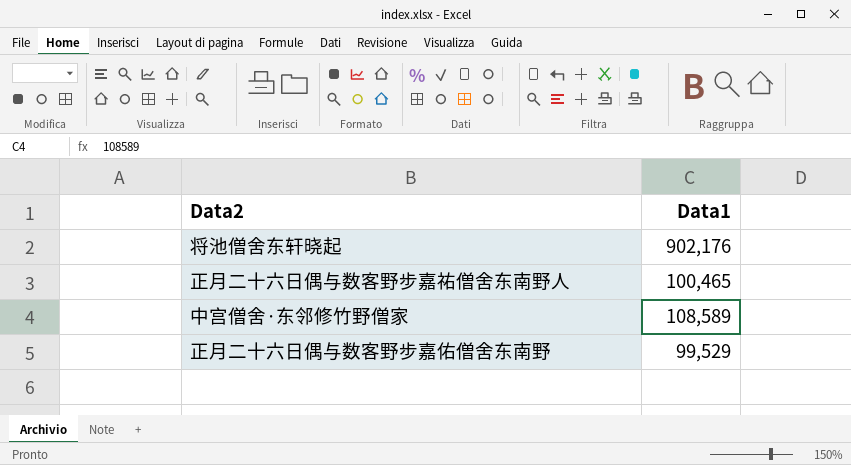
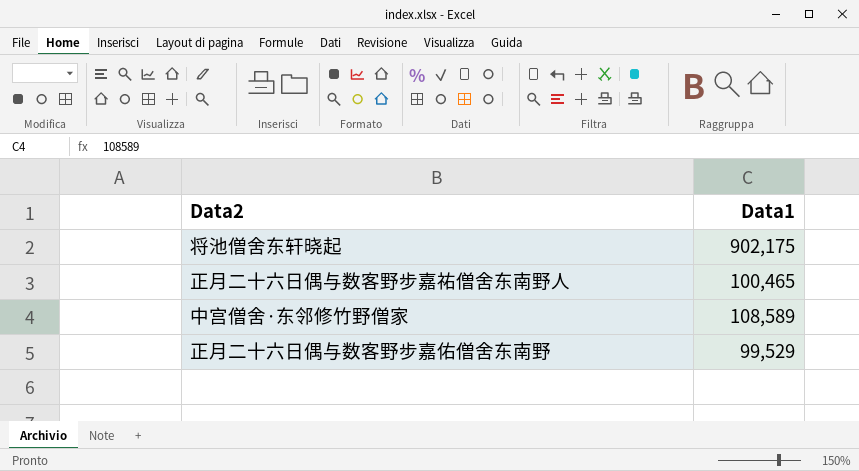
将池僧舍东轩晓起 | Data1: 902,176 -> 902,175

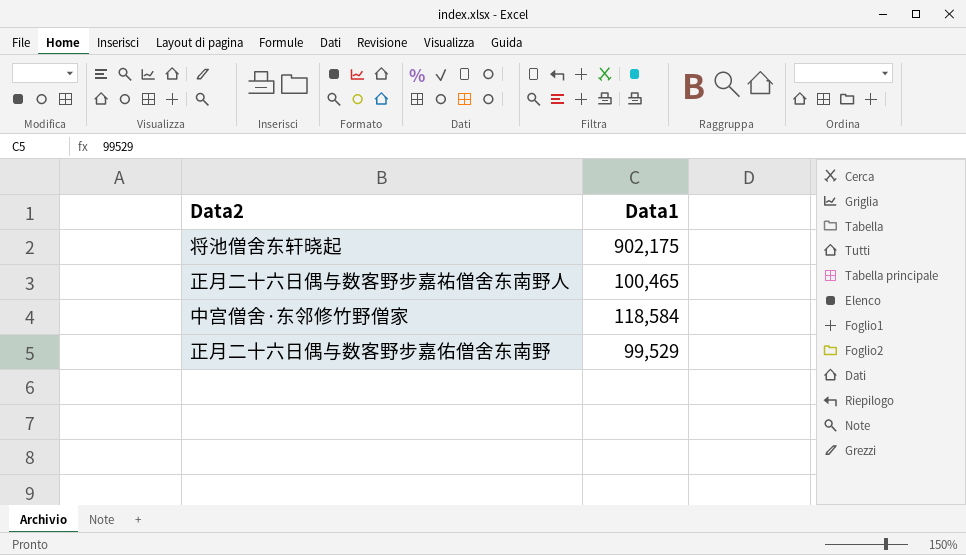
中宫僧舍·东邻修竹野僧家 | Data1: 108,589 -> 118,584

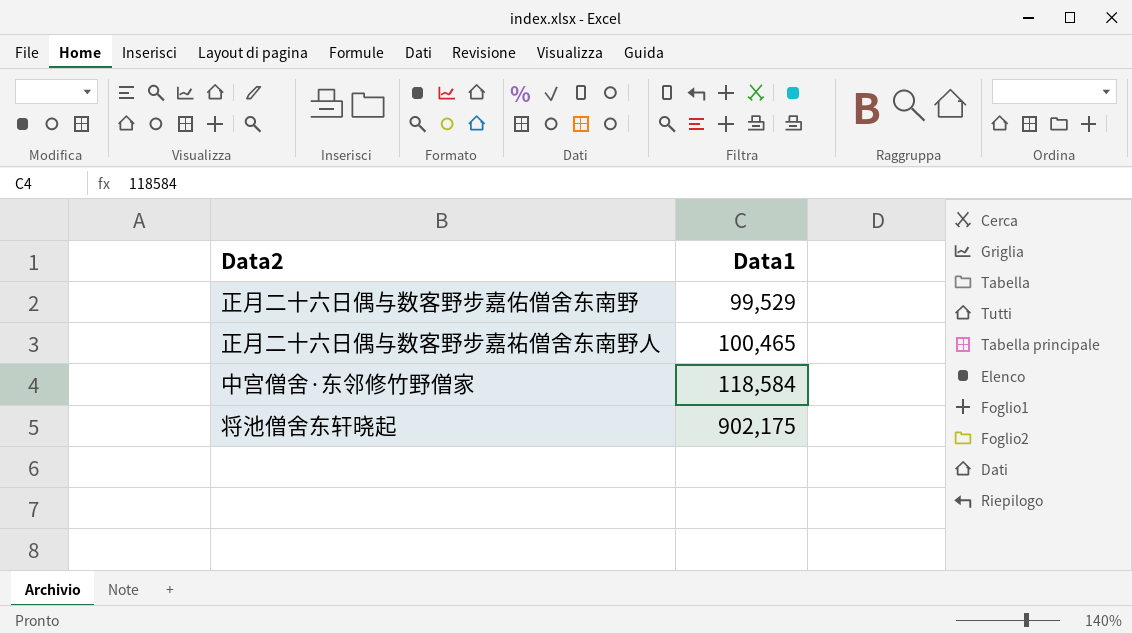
row order: none -> Data1 ascending

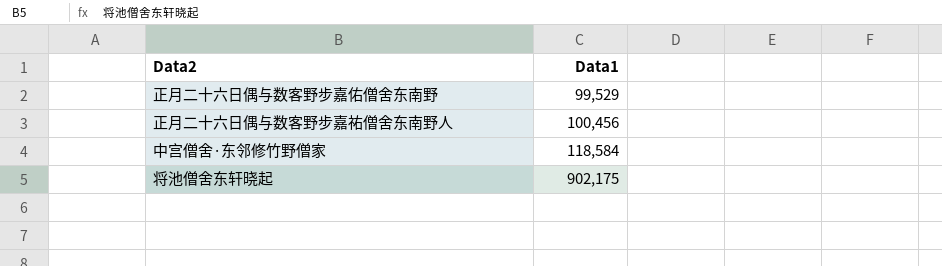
正月二十六日偶与数客野步嘉祐僧舍东南野人 | Data1: 100,465 -> 100,456

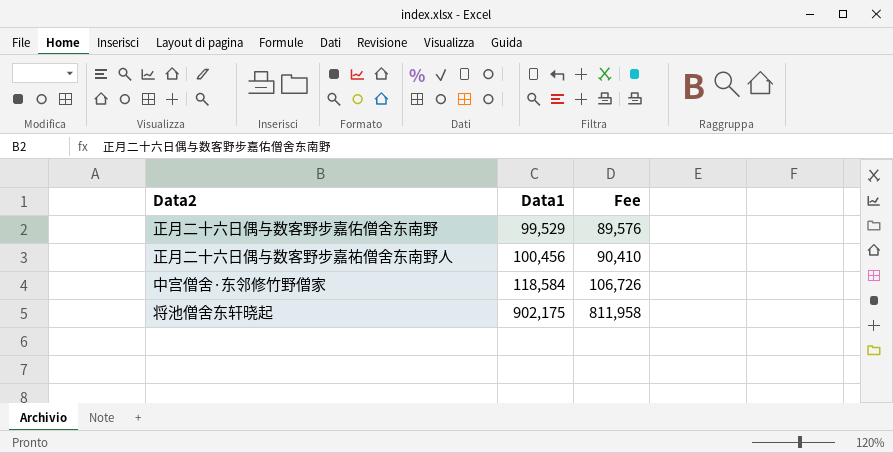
column Fee | formula: none -> [Data1] * 0.9

